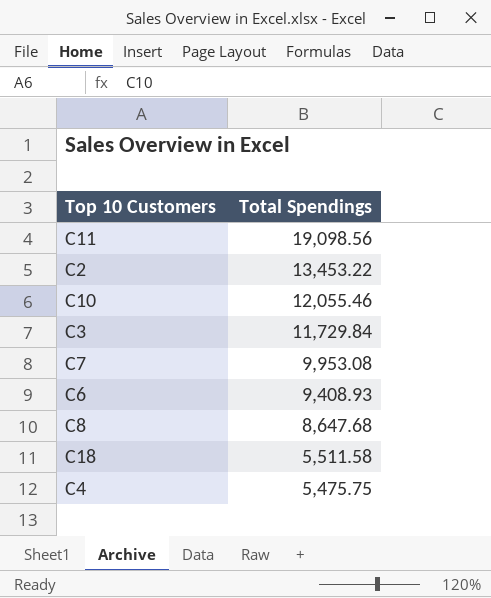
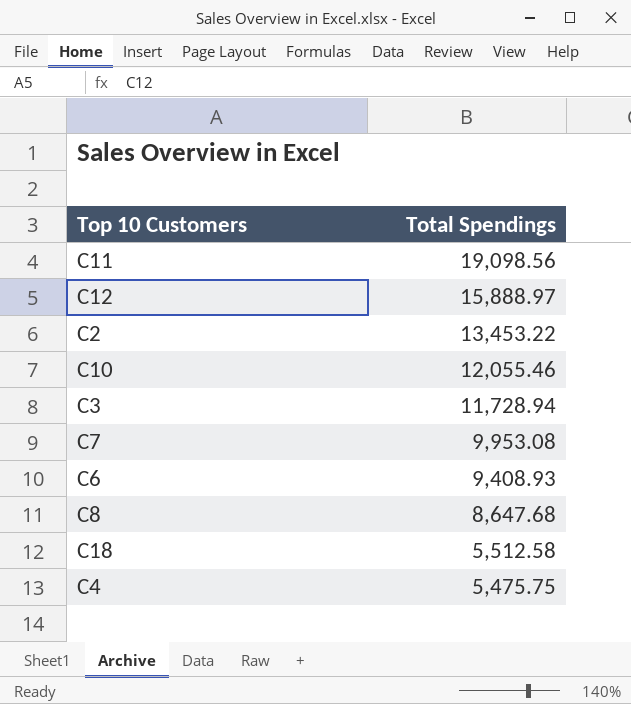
row C12: none -> 15,888.97
C3 | Total Spendings: 11,729.84 -> 11,728.94
C18 | Total Spendings: 5,511.58 -> 5,512.58

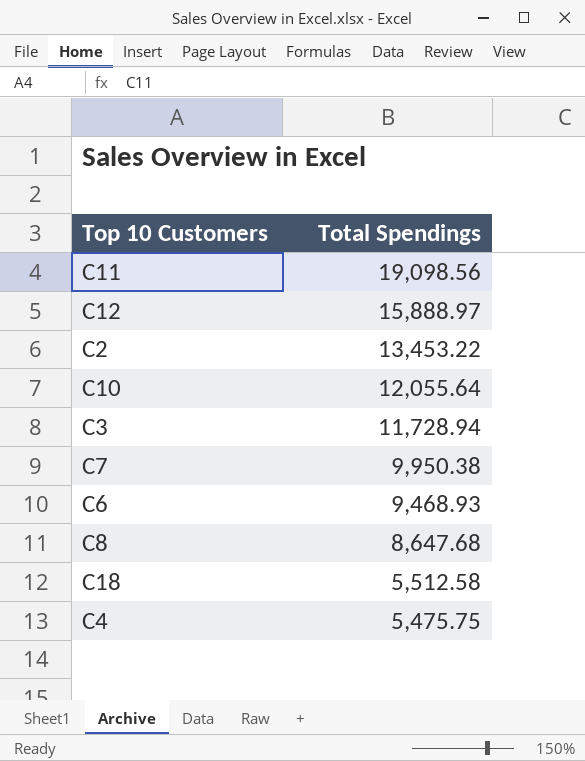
C10 | Total Spendings: 12,055.46 -> 12,055.64
C7 | Total Spendings: 9,953.08 -> 9,950.38
C6 | Total Spendings: 9,408.93 -> 9,468.93

